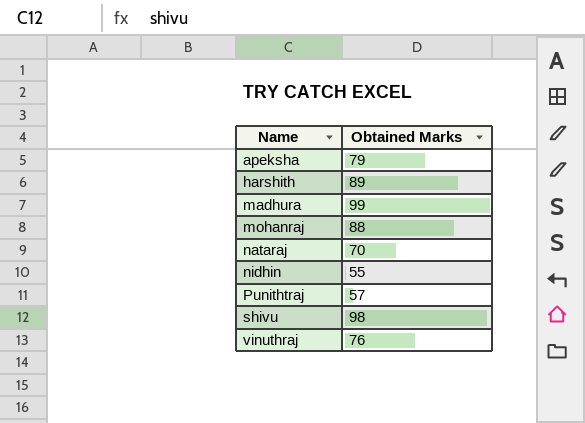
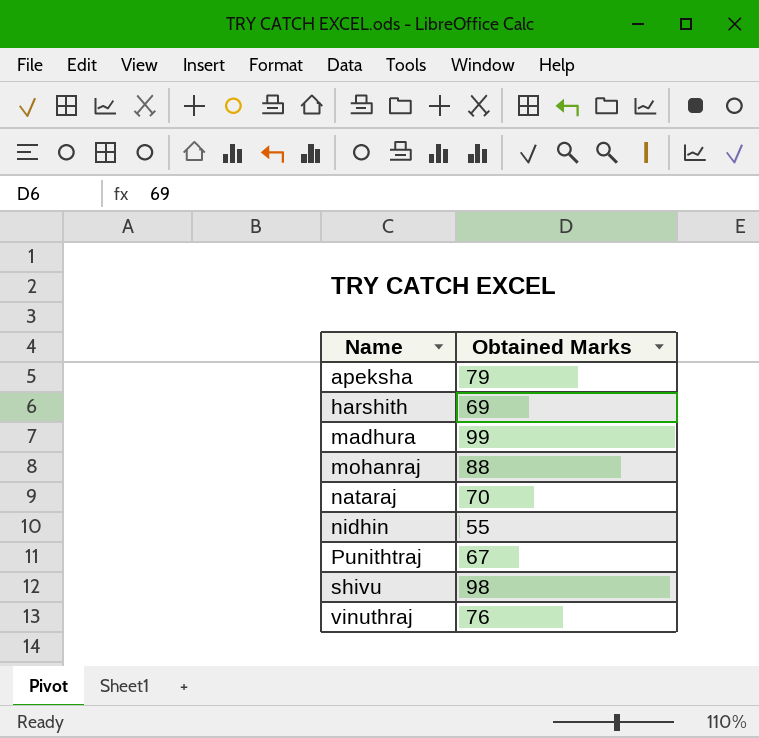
harshith | Obtained Marks: 89 -> 69
Punithtraj | Obtained Marks: 57 -> 67

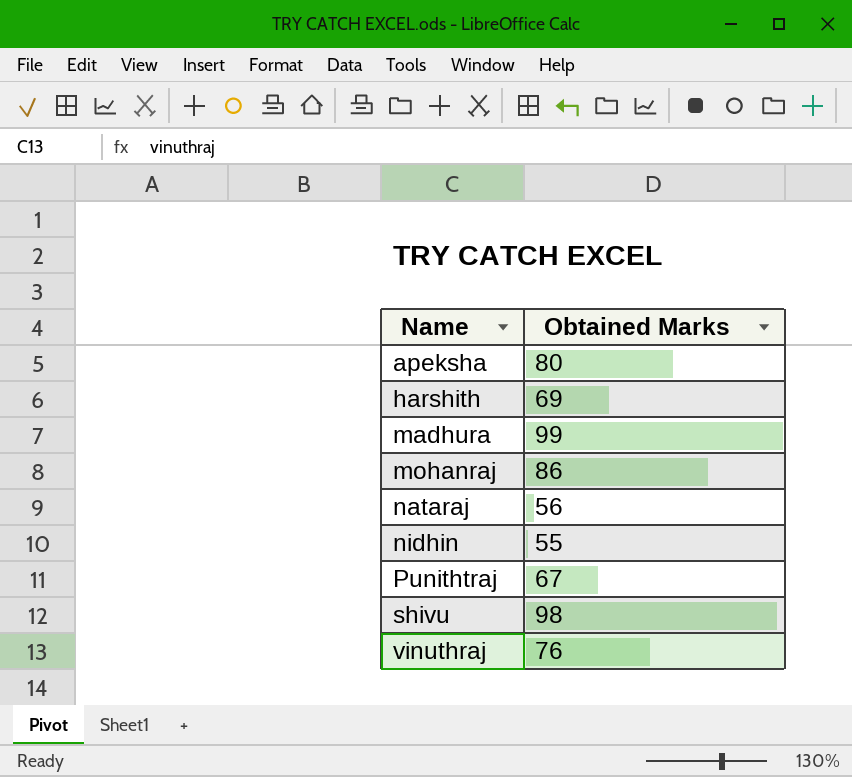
apeksha | Obtained Marks: 79 -> 80
mohanraj | Obtained Marks: 88 -> 86
nataraj | Obtained Marks: 70 -> 56

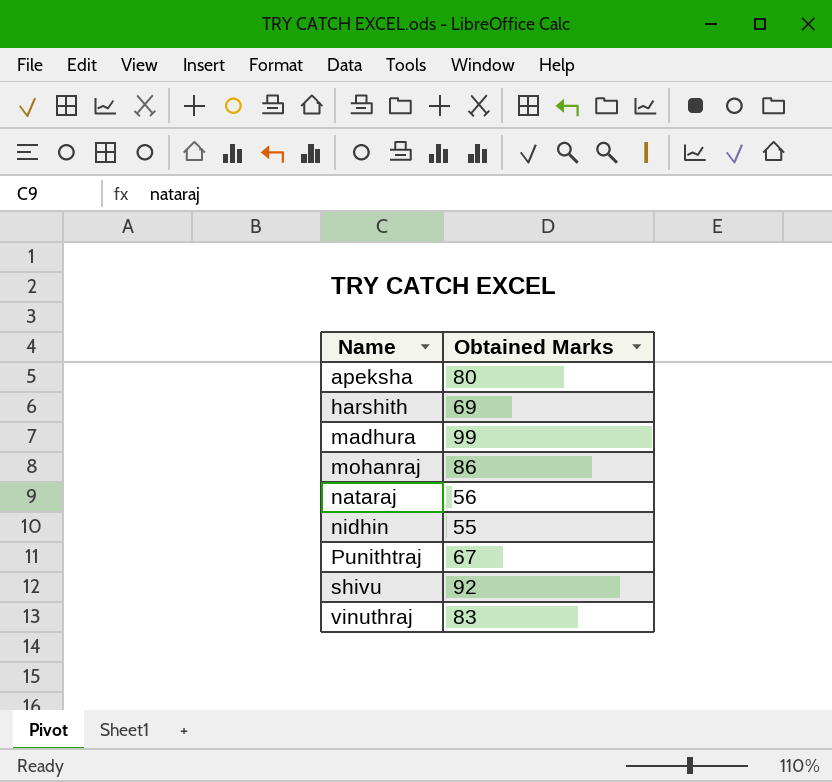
shivu | Obtained Marks: 98 -> 92
vinuthraj | Obtained Marks: 76 -> 83

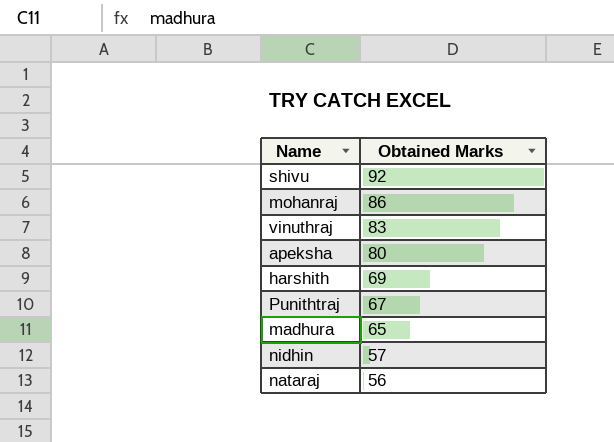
row order: Name ascending -> Obtained Marks descending
madhura | Obtained Marks: 99 -> 65
nidhin | Obtained Marks: 55 -> 57

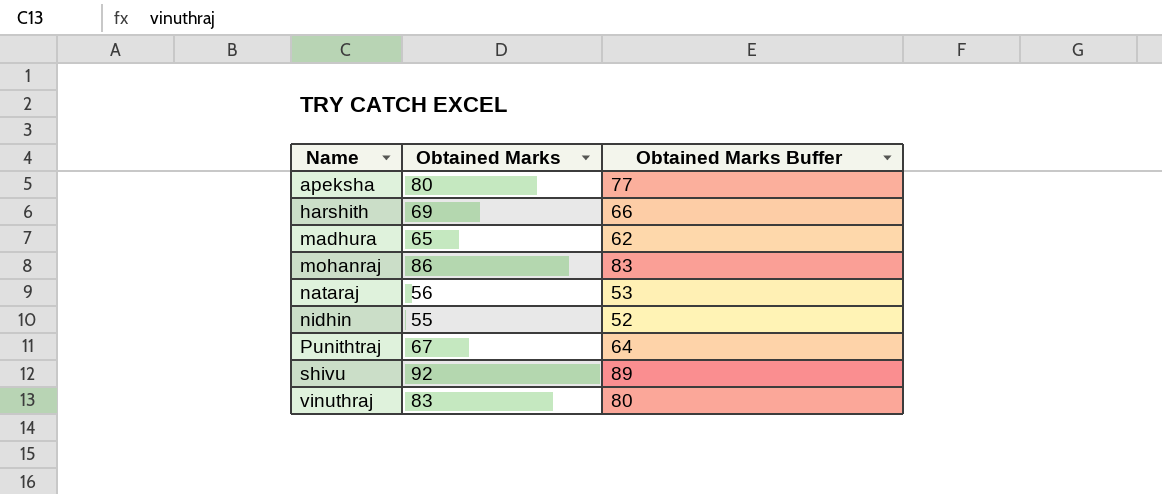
row order: Obtained Marks descending -> Name ascending
column Obtained Marks Buffer | formula: none -> [Obtained Marks] - 3
nidhin | Obtained Marks: 57 -> 55

